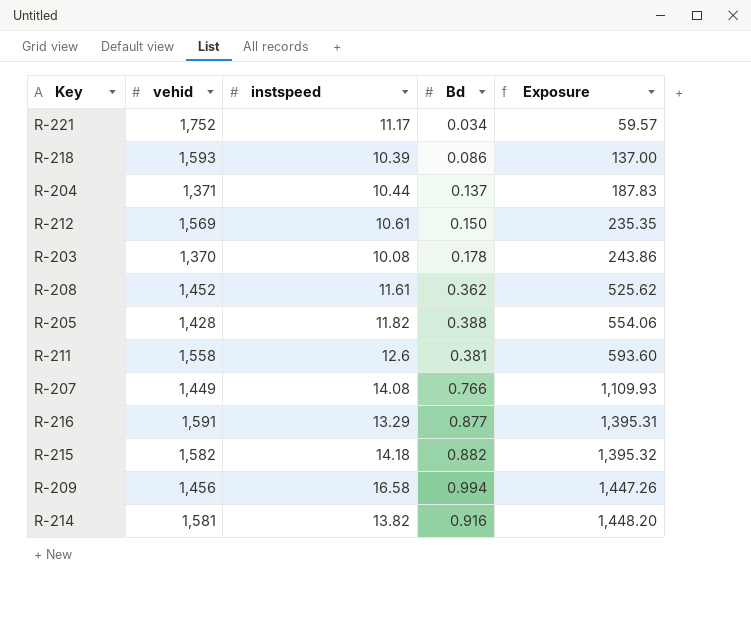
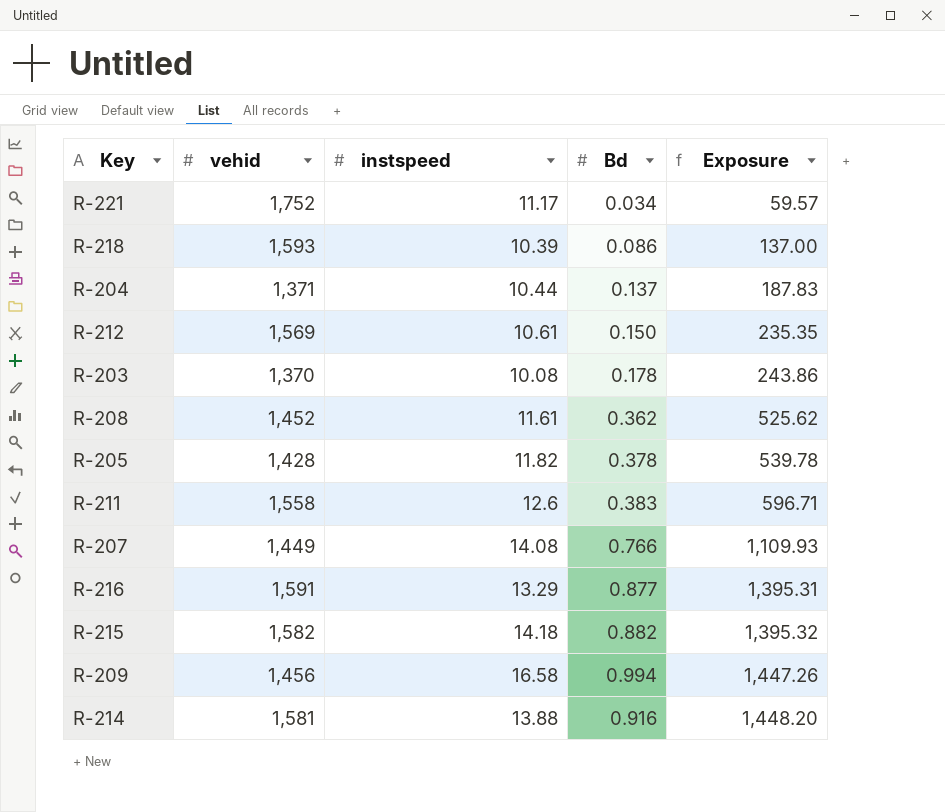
R-205 | Bd: 0.388 -> 0.378
R-205 | Exposure: 554.06 -> 539.78
R-211 | Bd: 0.381 -> 0.383
R-211 | Exposure: 593.60 -> 596.71
R-214 | instspeed: 13.82 -> 13.88

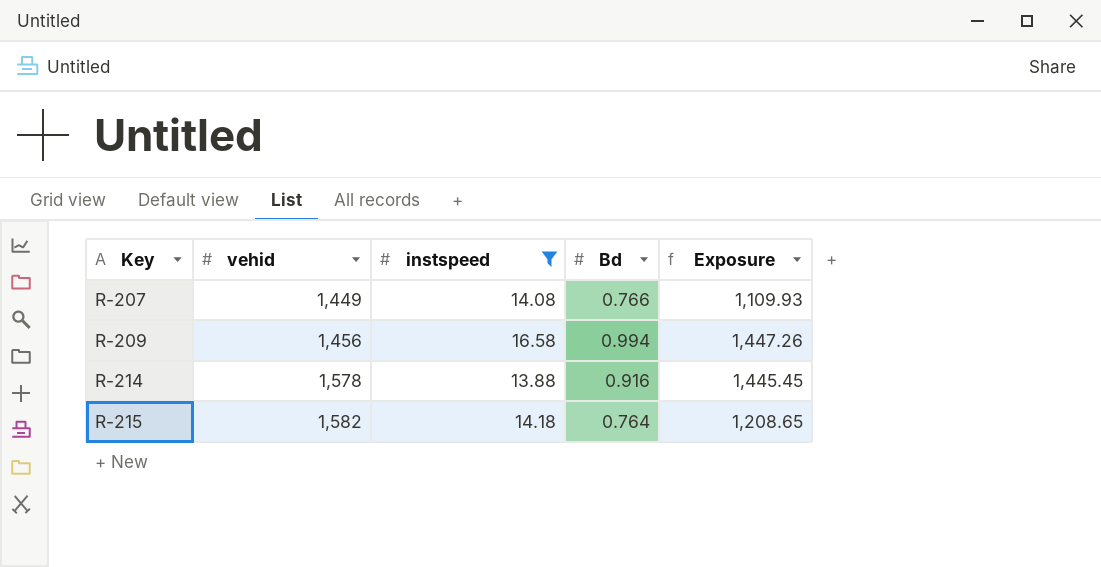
filter: none -> instspeed >= 13.88
row order: Exposure ascending -> Key ascending
R-214 | vehid: 1,581 -> 1,578
R-214 | Exposure: 1,448.20 -> 1,445.45
R-215 | Bd: 0.882 -> 0.764
R-215 | Exposure: 1,395.32 -> 1,208.65

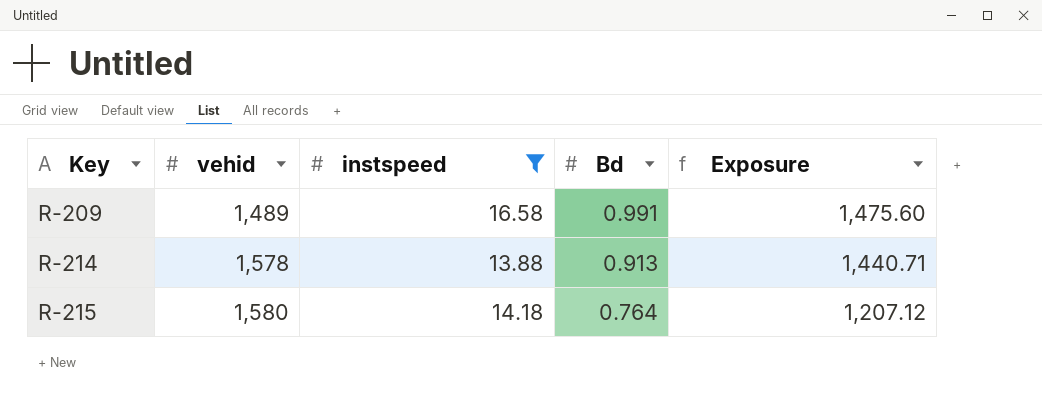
row R-207: 1,449 | 14.08 | 0.766 | 1,109.93 -> none
R-209 | vehid: 1,456 -> 1,489
R-209 | Bd: 0.994 -> 0.991
R-209 | Exposure: 1,447.26 -> 1,475.60
R-214 | Bd: 0.916 -> 0.913
R-214 | Exposure: 1,445.45 -> 1,440.71
R-215 | vehid: 1,582 -> 1,580
R-215 | Exposure: 1,208.65 -> 1,207.12

